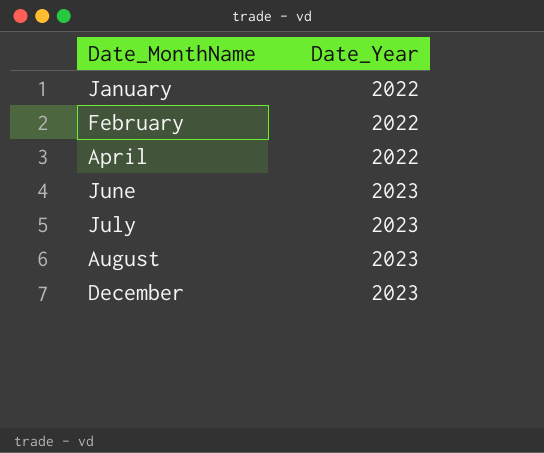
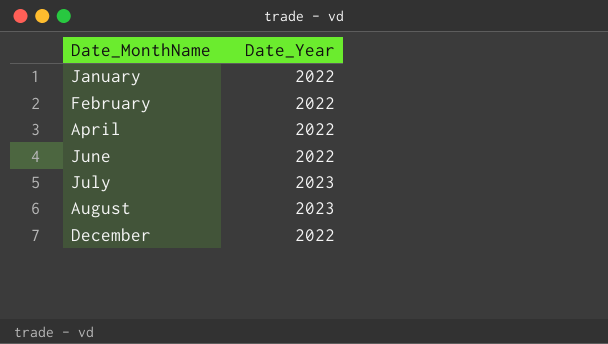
June | Date_Year: 2023 -> 2022
December | Date_Year: 2023 -> 2022

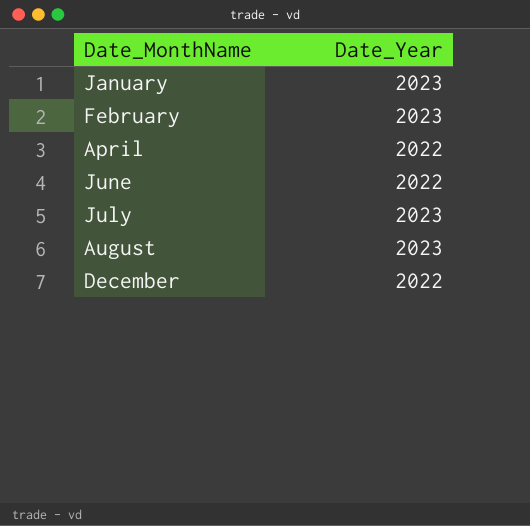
January | Date_Year: 2022 -> 2023
February | Date_Year: 2022 -> 2023

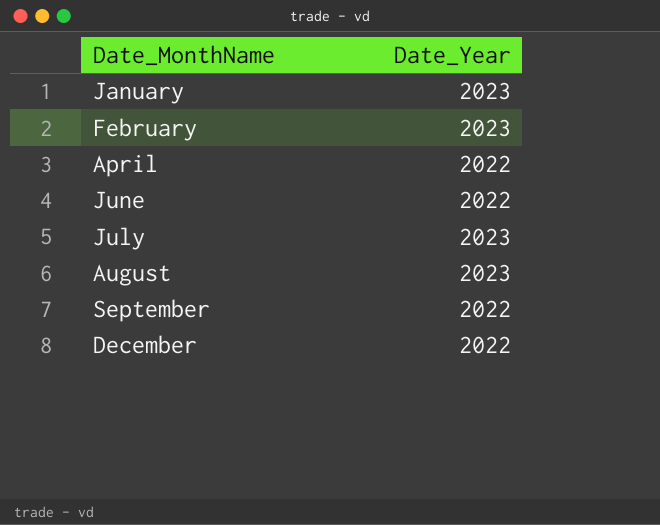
row September: none -> 2022

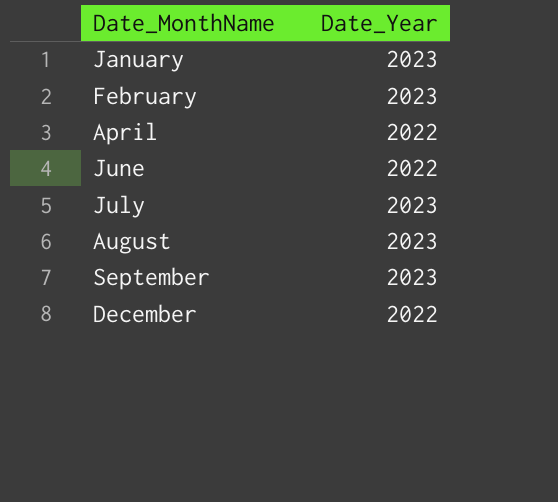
September | Date_Year: 2022 -> 2023

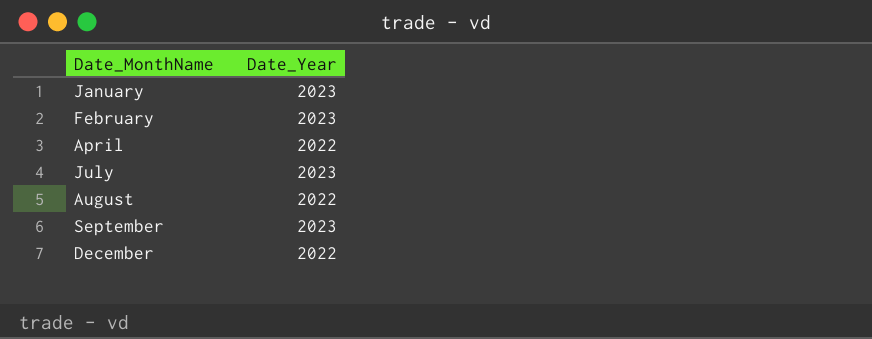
row June: 2022 -> none
August | Date_Year: 2023 -> 2022

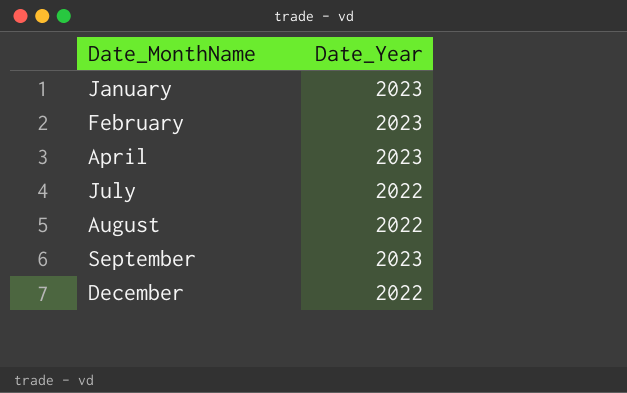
April | Date_Year: 2022 -> 2023
July | Date_Year: 2023 -> 2022

